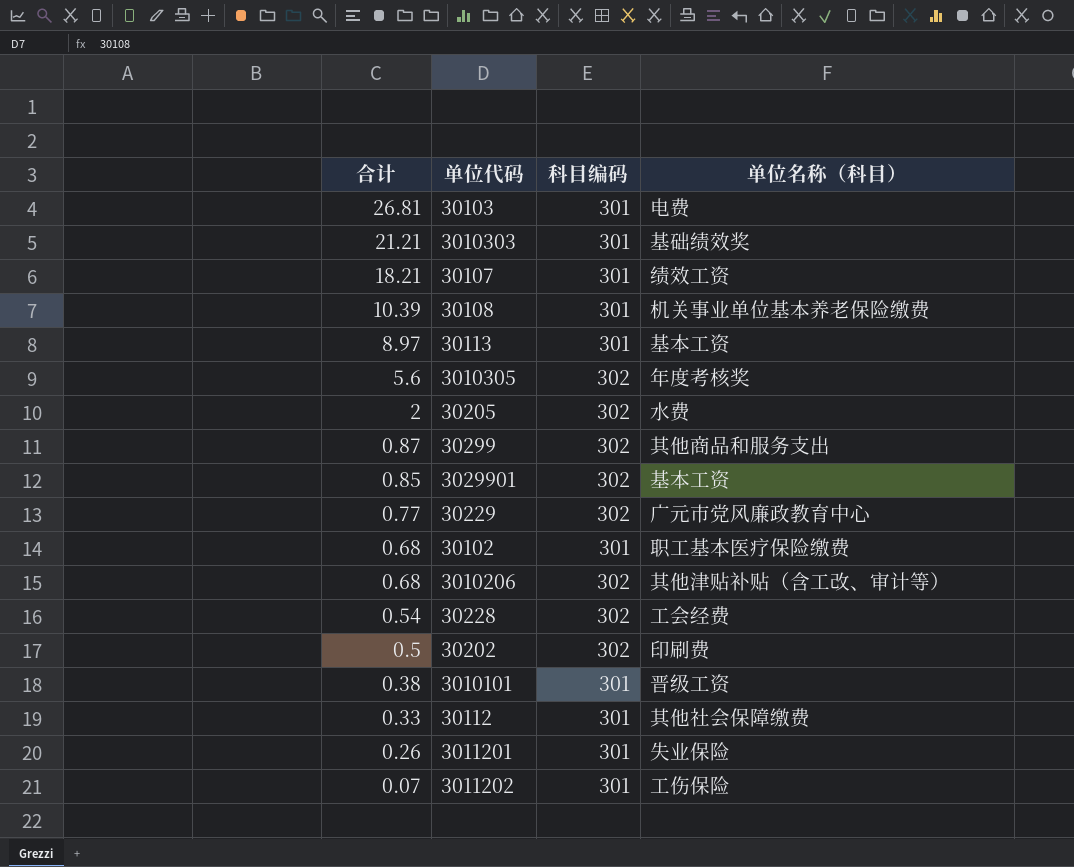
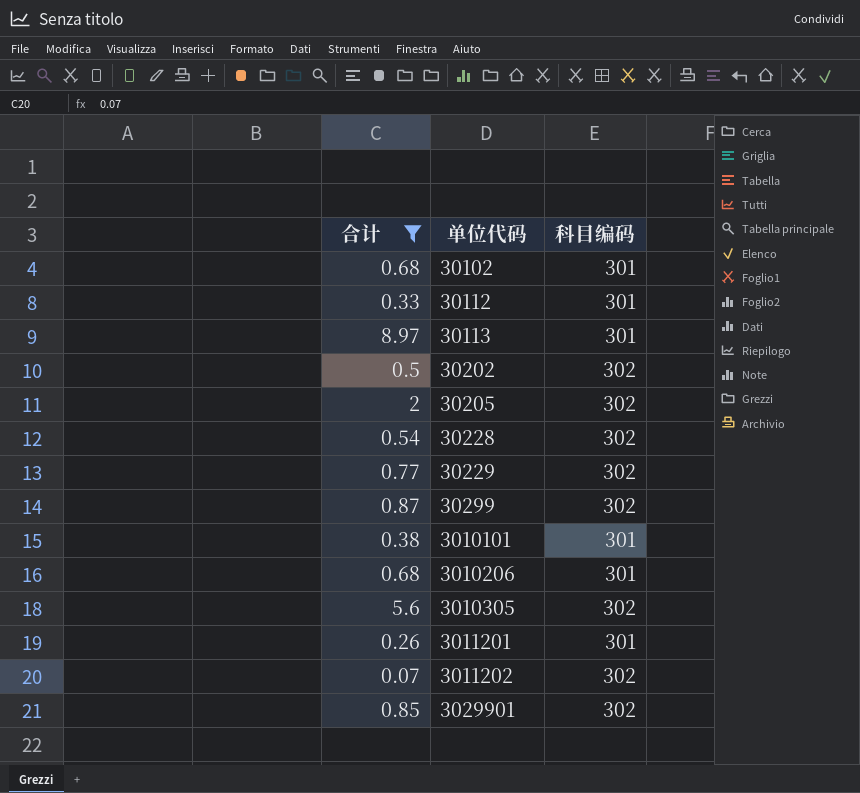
filter: none -> 合计 <= 8.97
row order: 合计 descending -> 单位代码 ascending
column 单位名称（科目） | position: 4 -> none
3010206 | 科目编码: 302 -> 301
3011202 | 科目编码: 301 -> 302

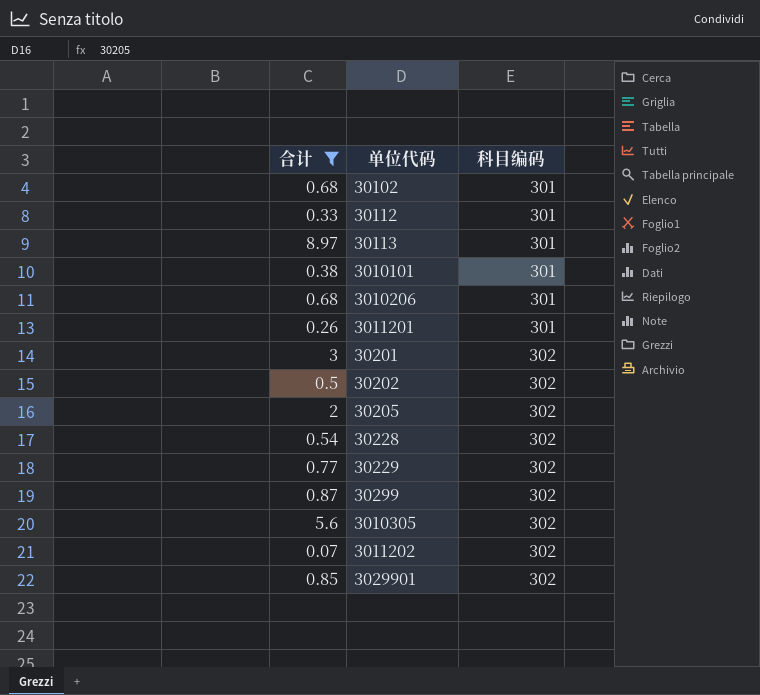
row order: 单位代码 ascending -> 科目编码 ascending
row 30201: none -> 3 | 302

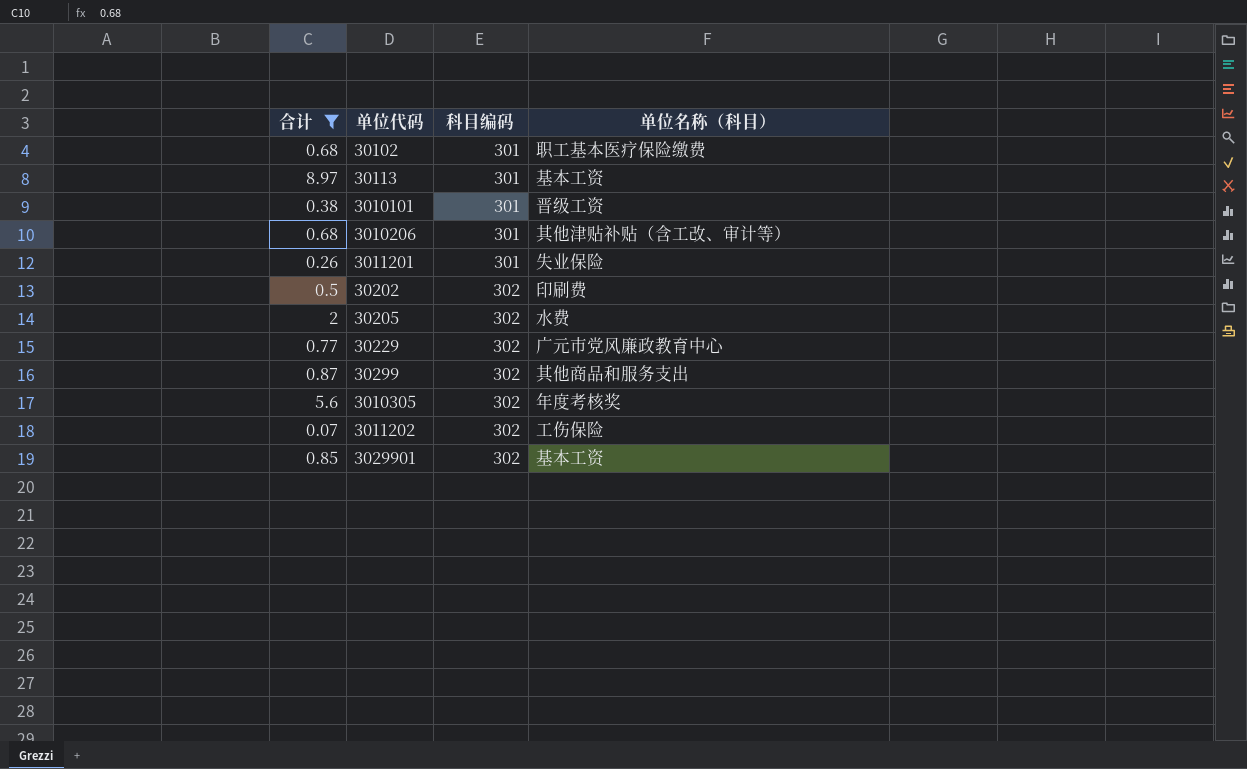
column 单位名称（科目） | position: none -> 4
row 30112: 0.33 | 301 -> none
row 30201: 3 | 302 -> none
row 30228: 0.54 | 302 -> none

